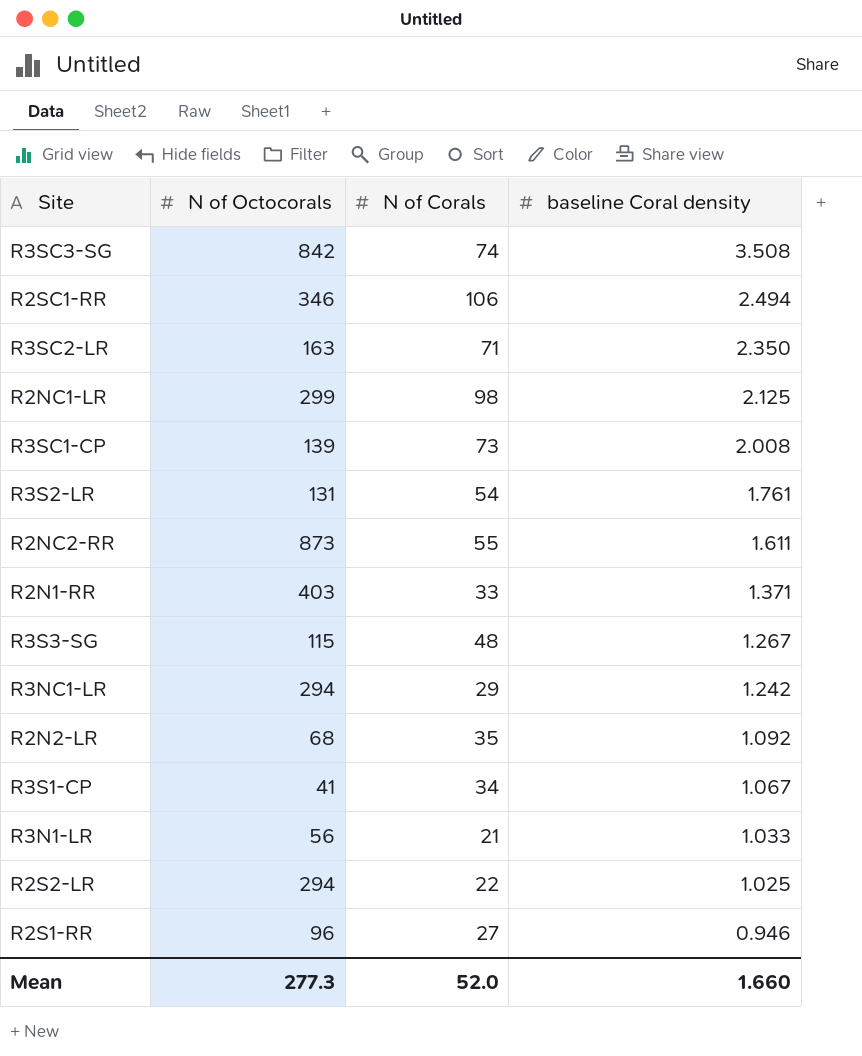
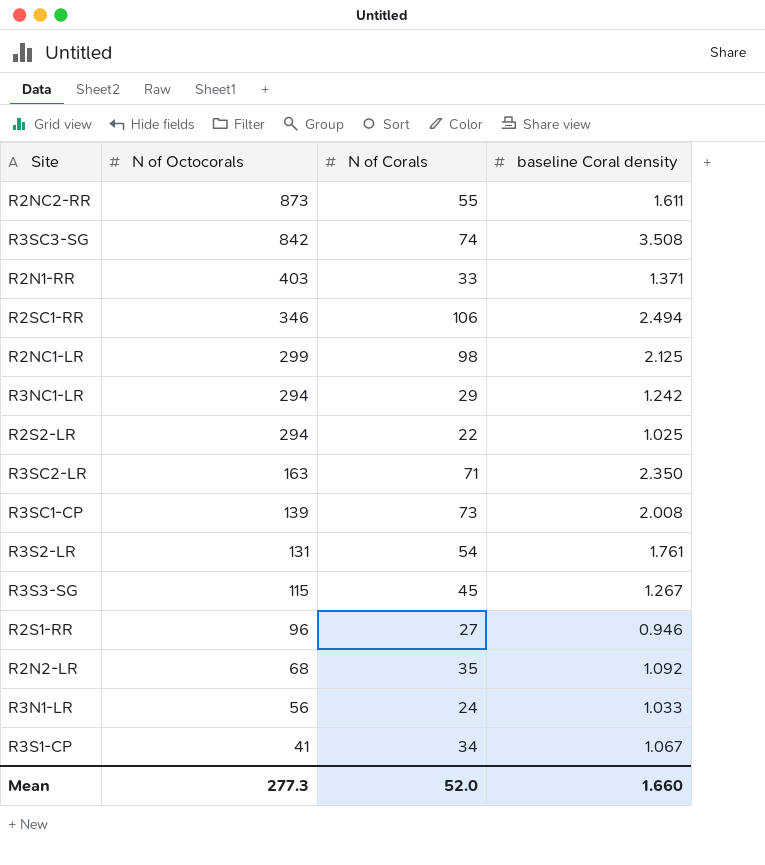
row order: baseline Coral density descending -> N of Octocorals descending
R3S3-SG | N of Corals: 48 -> 45
R3N1-LR | N of Corals: 21 -> 24

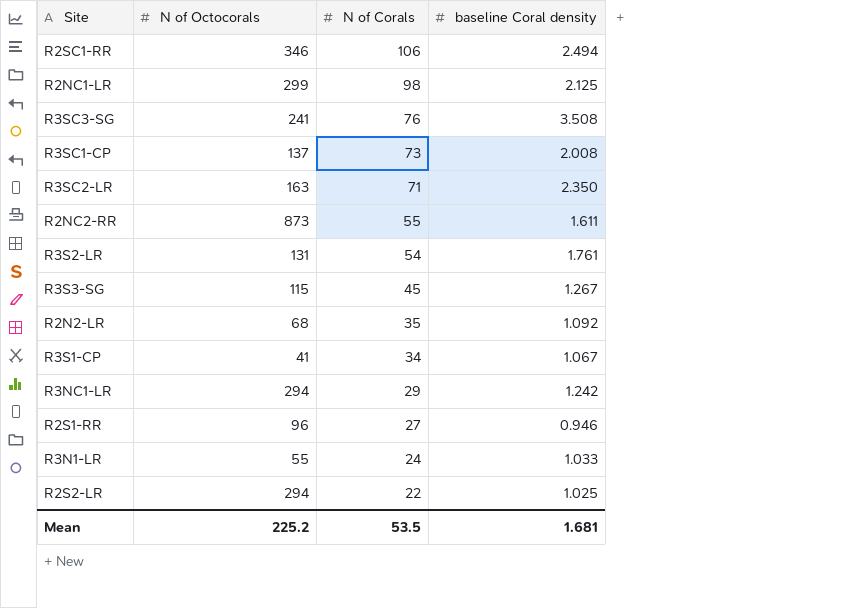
row order: N of Octocorals descending -> N of Corals descending
row R2N1-RR: 403 | 33 | 1.371 -> none
R3SC3-SG | N of Octocorals: 842 -> 241
R3SC3-SG | N of Corals: 74 -> 76
R3SC1-CP | N of Octocorals: 139 -> 137
R3N1-LR | N of Octocorals: 56 -> 55
Mean | N of Octocorals: 277.3 -> 225.2
Mean | N of Corals: 52.0 -> 53.5
Mean | baseline Coral density: 1.660 -> 1.681

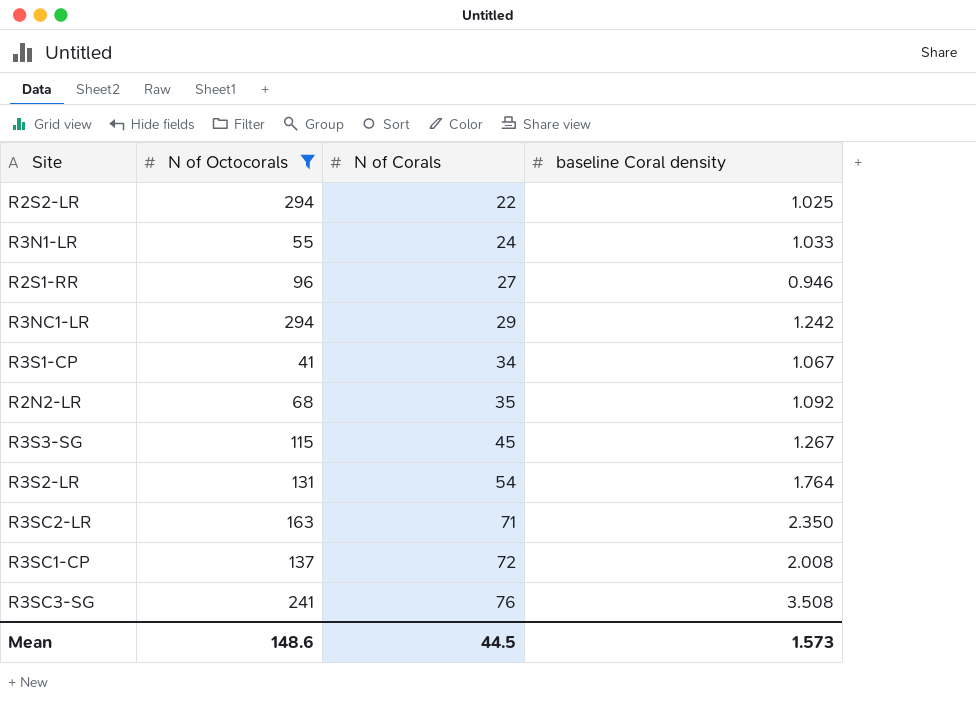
filter: none -> N of Octocorals <= 294
row order: N of Corals descending -> N of Corals ascending
R3S2-LR | baseline Coral density: 1.761 -> 1.764
R3SC1-CP | N of Corals: 73 -> 72
Mean | N of Octocorals: 225.2 -> 148.6
Mean | N of Corals: 53.5 -> 44.5
Mean | baseline Coral density: 1.681 -> 1.573

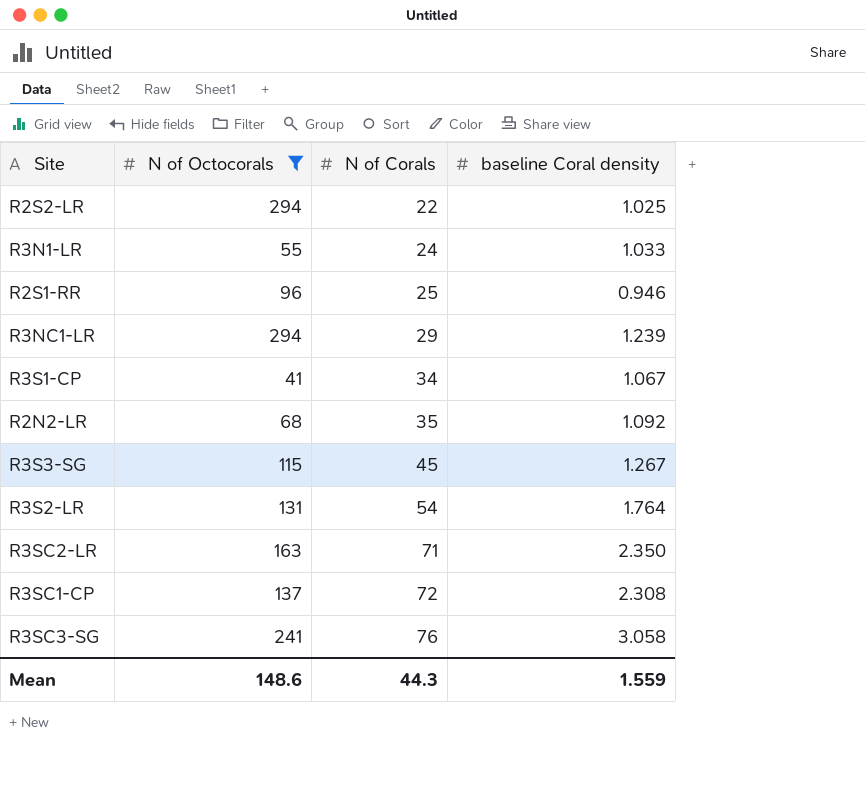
R2S1-RR | N of Corals: 27 -> 25
R3NC1-LR | baseline Coral density: 1.242 -> 1.239
R3SC1-CP | baseline Coral density: 2.008 -> 2.308
R3SC3-SG | baseline Coral density: 3.508 -> 3.058
Mean | N of Corals: 44.5 -> 44.3
Mean | baseline Coral density: 1.573 -> 1.559

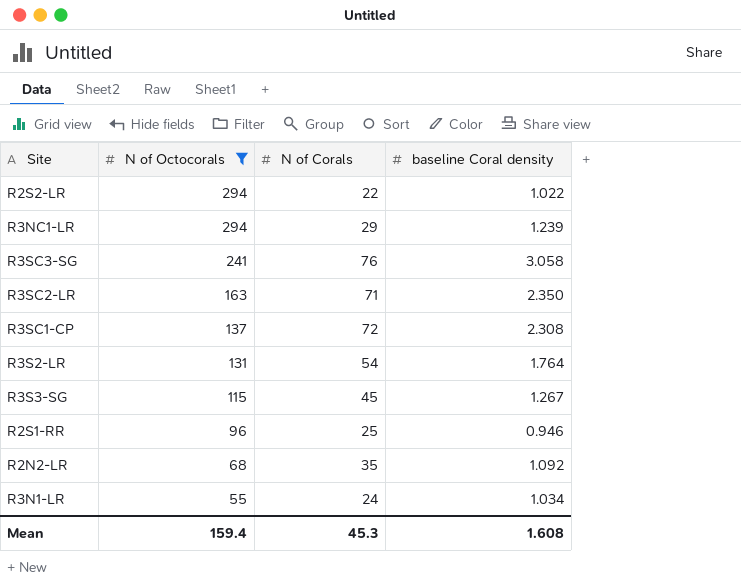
row order: N of Corals ascending -> N of Octocorals descending
row R3S1-CP: 41 | 34 | 1.067 -> none
R2S2-LR | baseline Coral density: 1.025 -> 1.022
R3N1-LR | baseline Coral density: 1.033 -> 1.034
Mean | N of Octocorals: 148.6 -> 159.4
Mean | N of Corals: 44.3 -> 45.3
Mean | baseline Coral density: 1.559 -> 1.608

